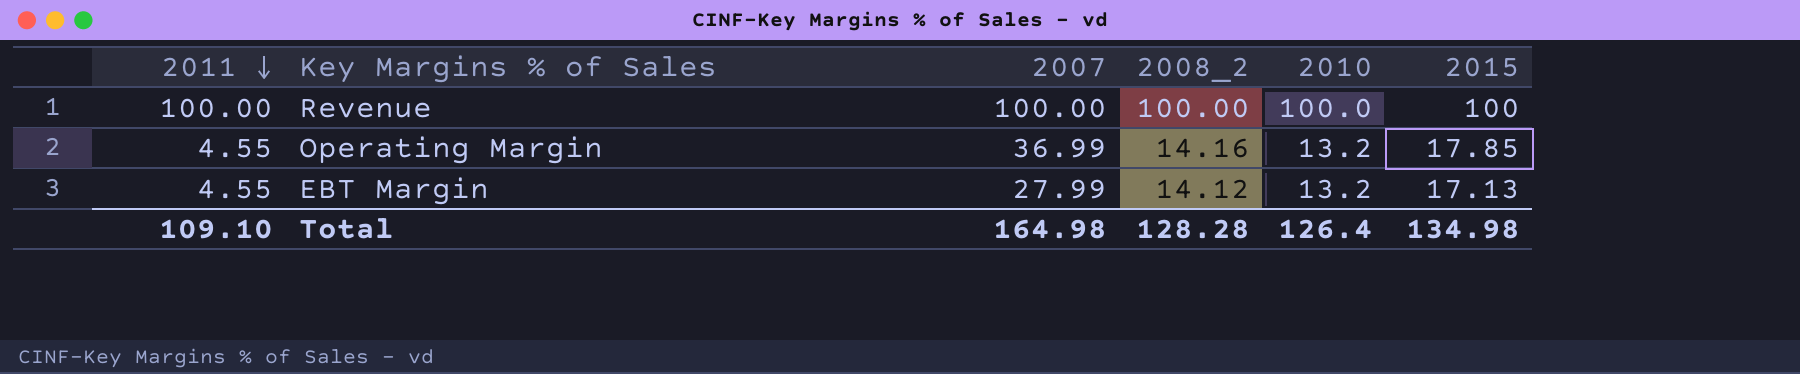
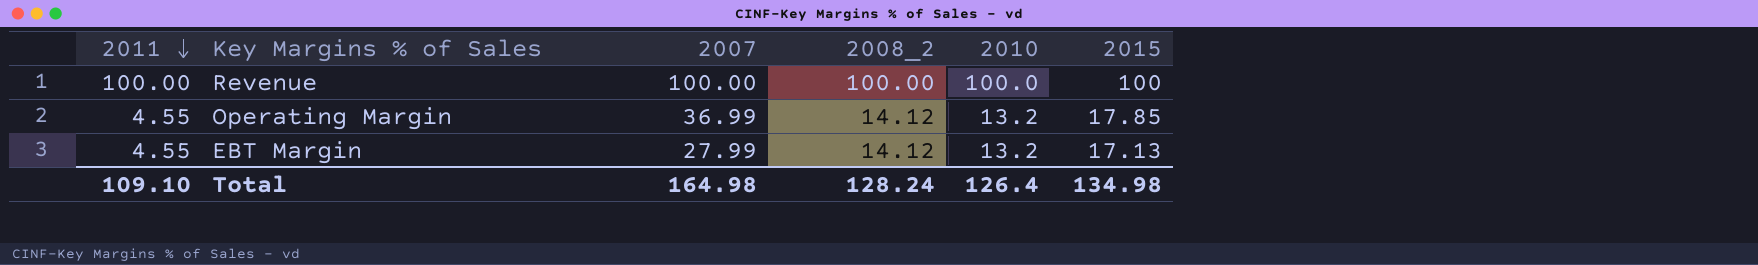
Operating Margin | 2008_2: 14.16 -> 14.12
Total | 2008_2: 128.28 -> 128.24

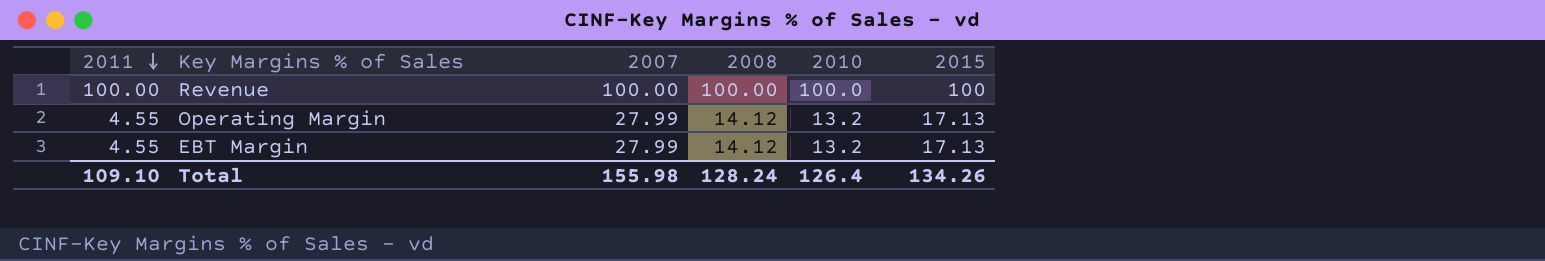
column name: 2008_2 -> 2008
Operating Margin | 2007: 36.99 -> 27.99
Operating Margin | 2015: 17.85 -> 17.13
Total | 2007: 164.98 -> 155.98
Total | 2015: 134.98 -> 134.26

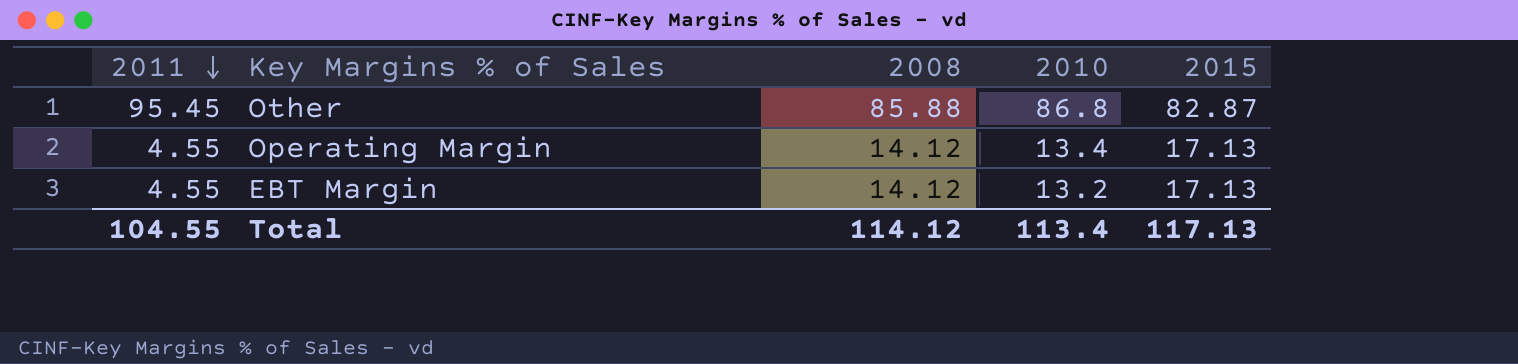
column 2007 | position: 3 -> none
row Revenue: 100.00 | 100.00 | 100.00 | 100.0 | 100 -> none
row Other: none -> 95.45 | 85.88 | 86.8 | 82.87
Operating Margin | 2010: 13.2 -> 13.4
Total | 2011: 109.10 -> 104.55
Total | 2008: 128.24 -> 114.12
Total | 2010: 126.4 -> 113.4
Total | 2015: 134.26 -> 117.13

